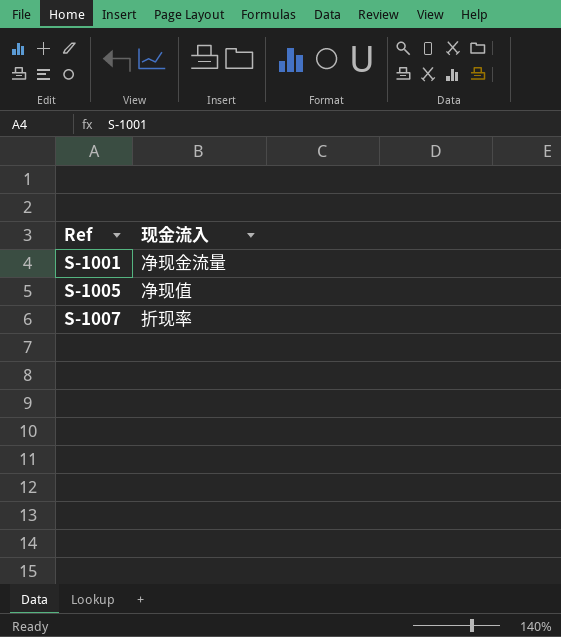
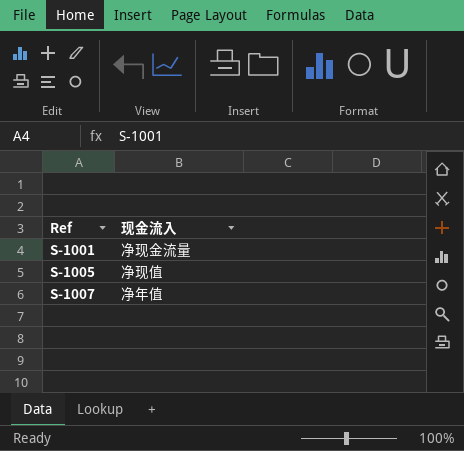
S-1007 | 现金流入: 折现率 -> 净年值

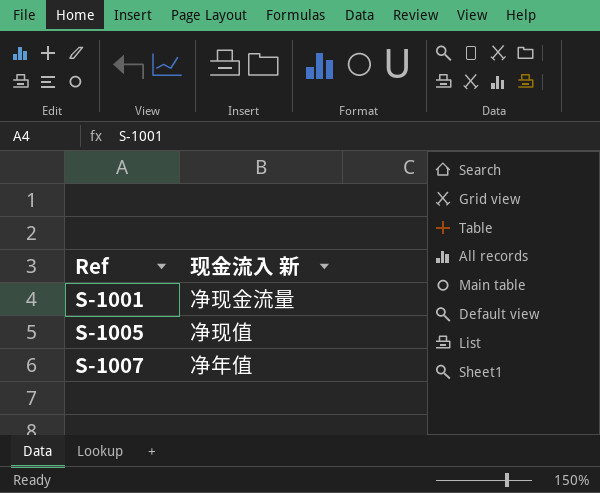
column name: 现金流入 -> 现金流入 新

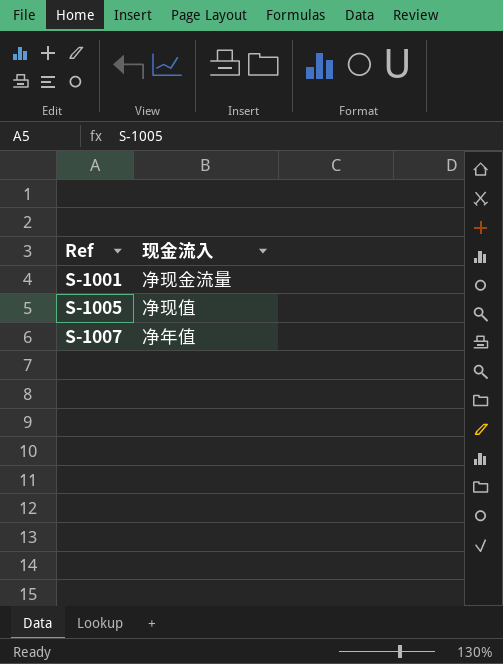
column name: 现金流入 新 -> 现金流入

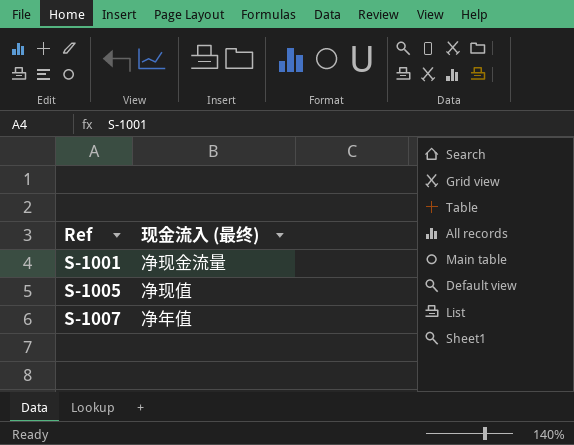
column name: 现金流入 -> 现金流入 (最终)

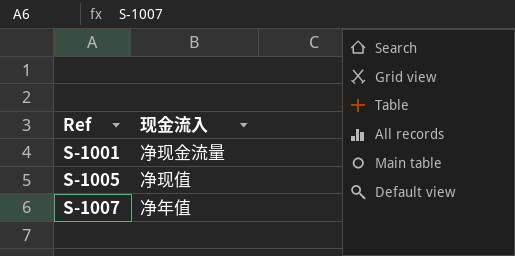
column name: 现金流入 (最终) -> 现金流入

